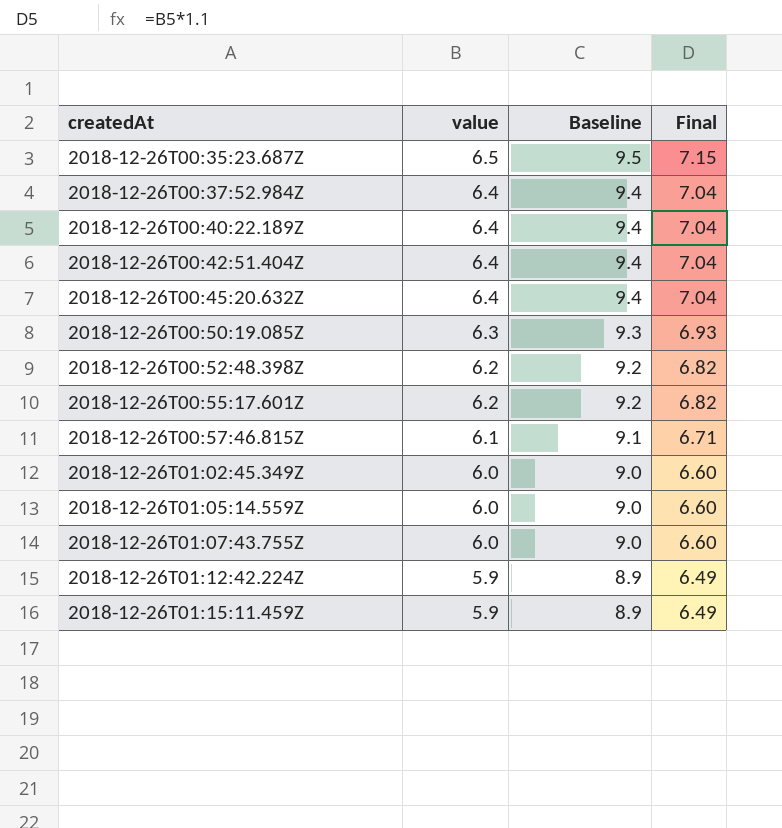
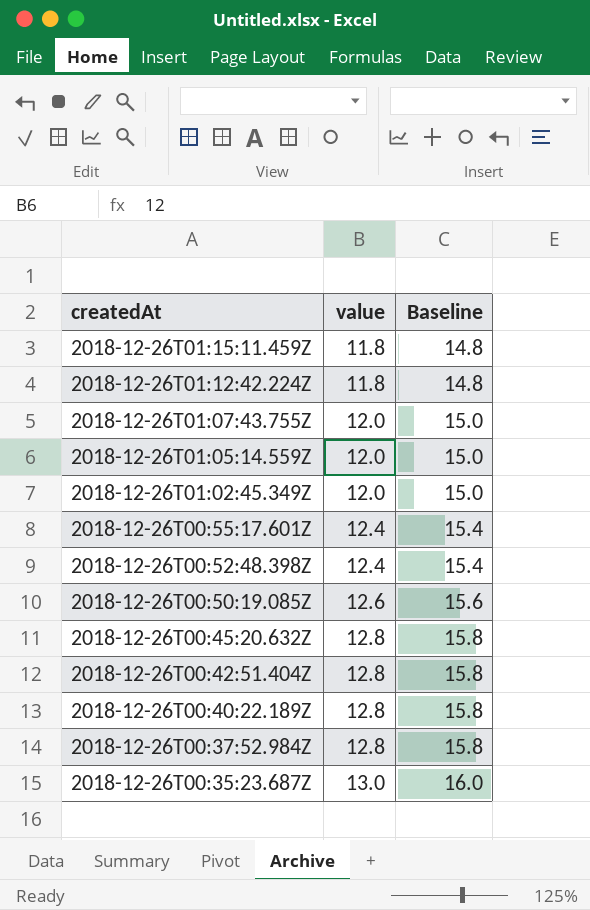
row order: createdAt ascending -> createdAt descending
column Final | formula: [value] * 1.1 -> none
row 2018-12-26T00:57:46.815Z: 6.1 | 9.1 | 6.71 -> none
2018-12-26T01:15:11.459Z | value: 5.9 -> 11.8
2018-12-26T01:15:11.459Z | Baseline: 8.9 -> 14.8
2018-12-26T01:12:42.224Z | value: 5.9 -> 11.8
2018-12-26T01:12:42.224Z | Baseline: 8.9 -> 14.8
2018-12-26T01:07:43.755Z | value: 6.0 -> 12.0
2018-12-26T01:07:43.755Z | Baseline: 9.0 -> 15.0
2018-12-26T01:05:14.559Z | value: 6.0 -> 12.0
2018-12-26T01:05:14.559Z | Baseline: 9.0 -> 15.0
2018-12-26T01:02:45.349Z | value: 6.0 -> 12.0
2018-12-26T01:02:45.349Z | Baseline: 9.0 -> 15.0
2018-12-26T00:55:17.601Z | value: 6.2 -> 12.4
2018-12-26T00:55:17.601Z | Baseline: 9.2 -> 15.4
2018-12-26T00:52:48.398Z | value: 6.2 -> 12.4
2018-12-26T00:52:48.398Z | Baseline: 9.2 -> 15.4
2018-12-26T00:50:19.085Z | value: 6.3 -> 12.6
2018-12-26T00:50:19.085Z | Baseline: 9.3 -> 15.6
2018-12-26T00:45:20.632Z | value: 6.4 -> 12.8
2018-12-26T00:45:20.632Z | Baseline: 9.4 -> 15.8
2018-12-26T00:42:51.404Z | value: 6.4 -> 12.8
2018-12-26T00:42:51.404Z | Baseline: 9.4 -> 15.8
2018-12-26T00:40:22.189Z | value: 6.4 -> 12.8
2018-12-26T00:40:22.189Z | Baseline: 9.4 -> 15.8
2018-12-26T00:37:52.984Z | value: 6.4 -> 12.8
2018-12-26T00:37:52.984Z | Baseline: 9.4 -> 15.8
2018-12-26T00:35:23.687Z | value: 6.5 -> 13.0
2018-12-26T00:35:23.687Z | Baseline: 9.5 -> 16.0

